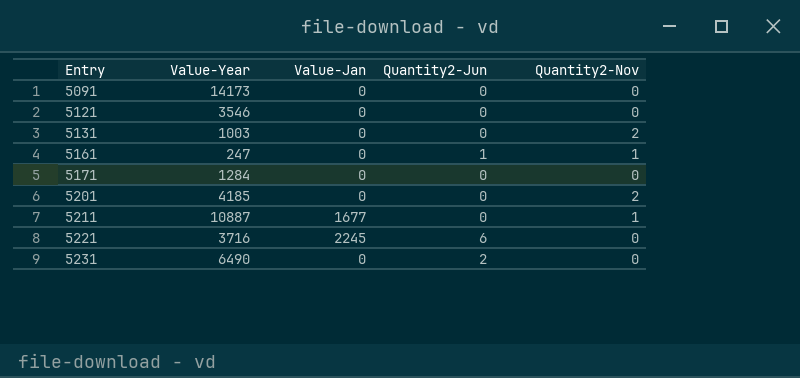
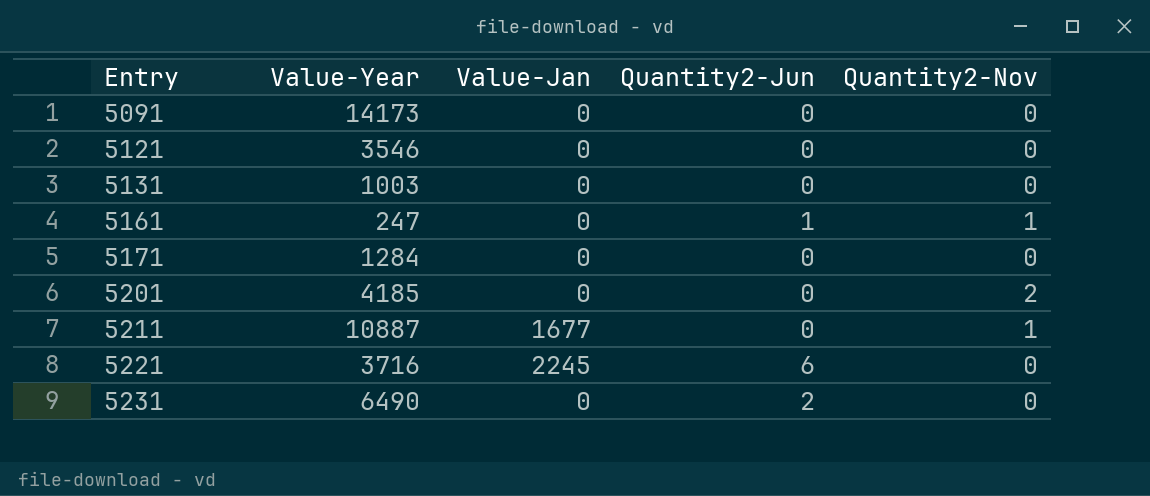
5131 | Quantity2-Nov: 2 -> 0

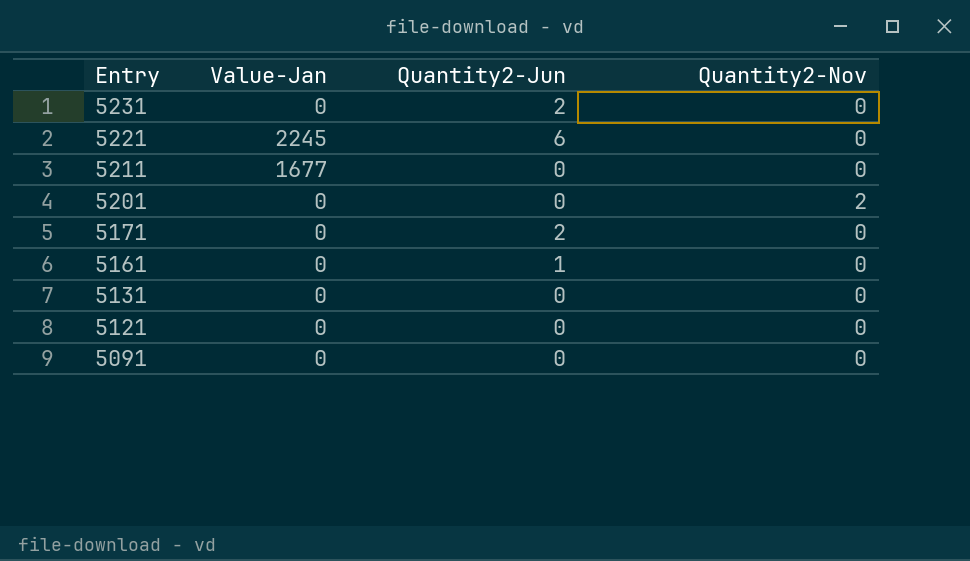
row order: Entry ascending -> Entry descending
column Value-Year | position: 2 -> none
5211 | Quantity2-Nov: 1 -> 0
5171 | Quantity2-Jun: 0 -> 2
5161 | Quantity2-Nov: 1 -> 0

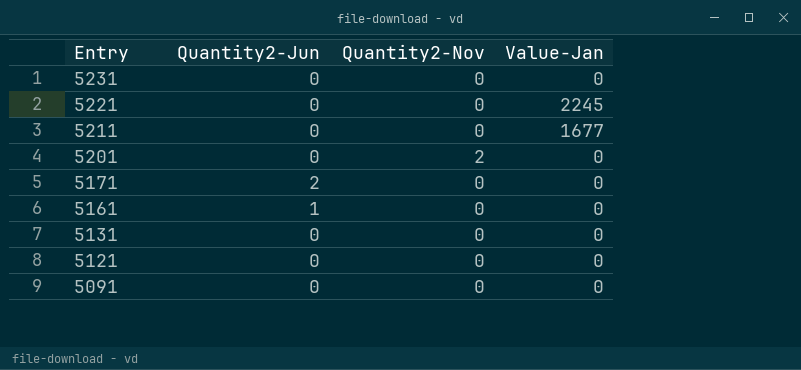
column Value-Jan | position: 2 -> 4
5231 | Quantity2-Jun: 2 -> 0
5221 | Quantity2-Jun: 6 -> 0

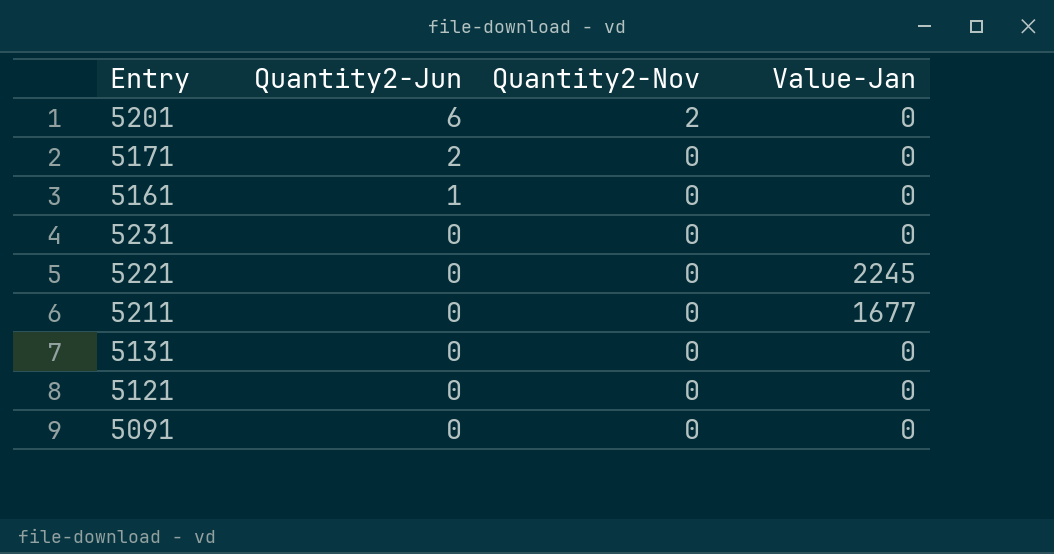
row order: Entry descending -> Quantity2-Jun descending
5201 | Quantity2-Jun: 0 -> 6

